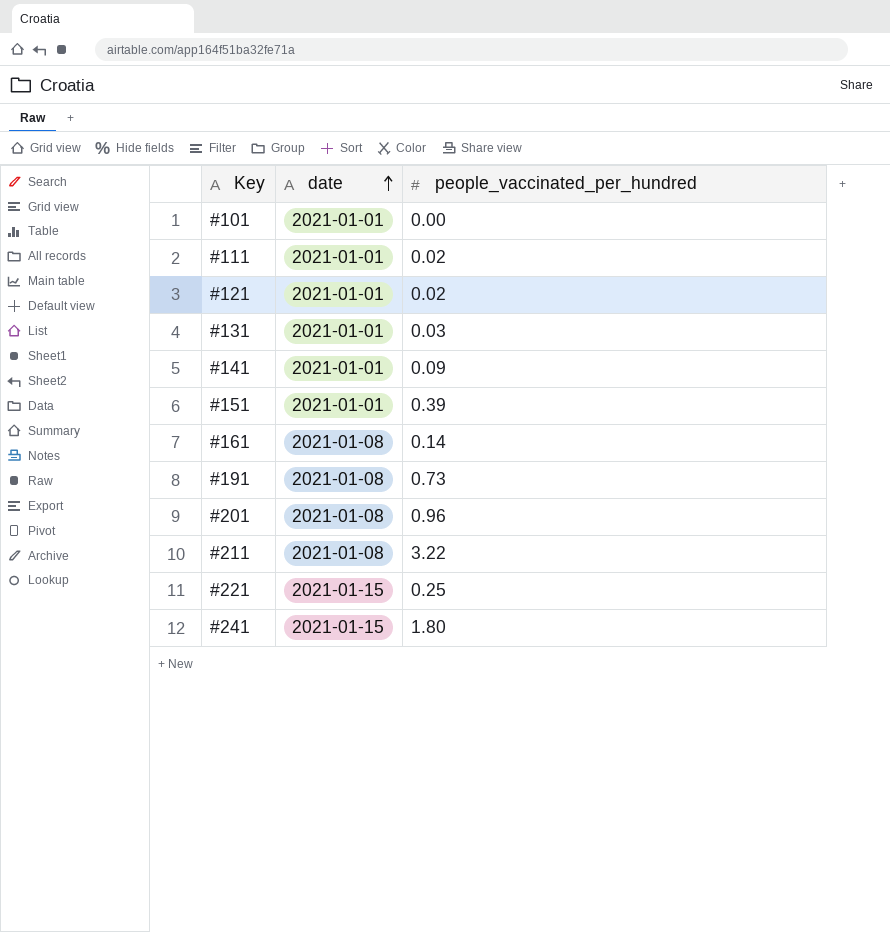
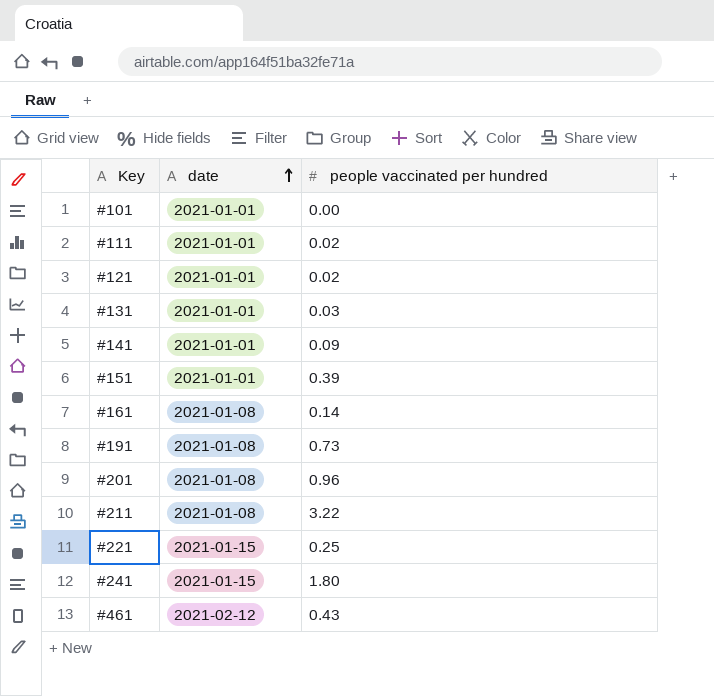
column name: people_vaccinated_per_hundred -> people vaccinated per hundred
row #461: none -> 2021-02-12 | 0.43

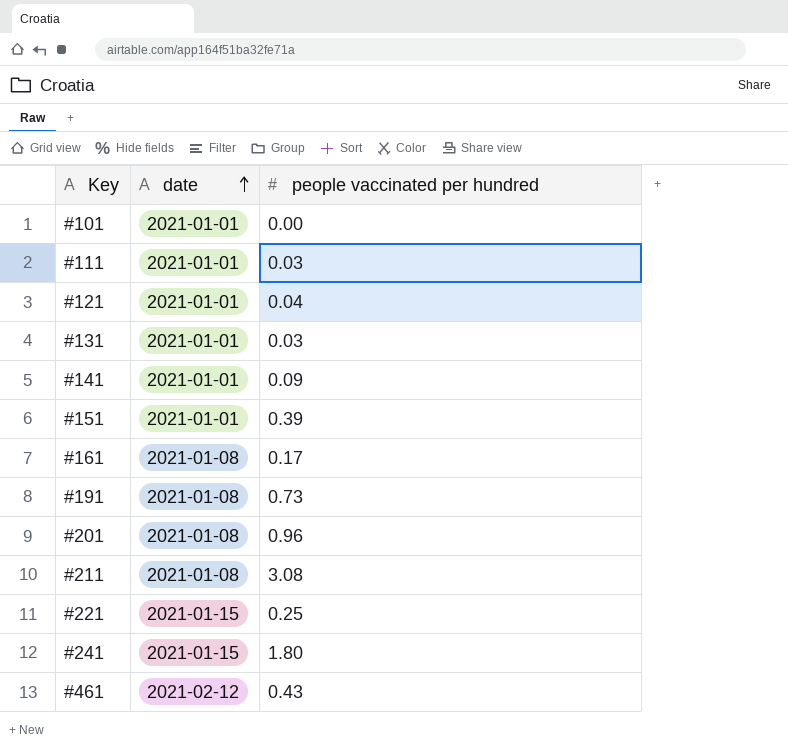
#111 | people vaccinated per hundred: 0.02 -> 0.03
#121 | people vaccinated per hundred: 0.02 -> 0.04
#161 | people vaccinated per hundred: 0.14 -> 0.17
#211 | people vaccinated per hundred: 3.22 -> 3.08

